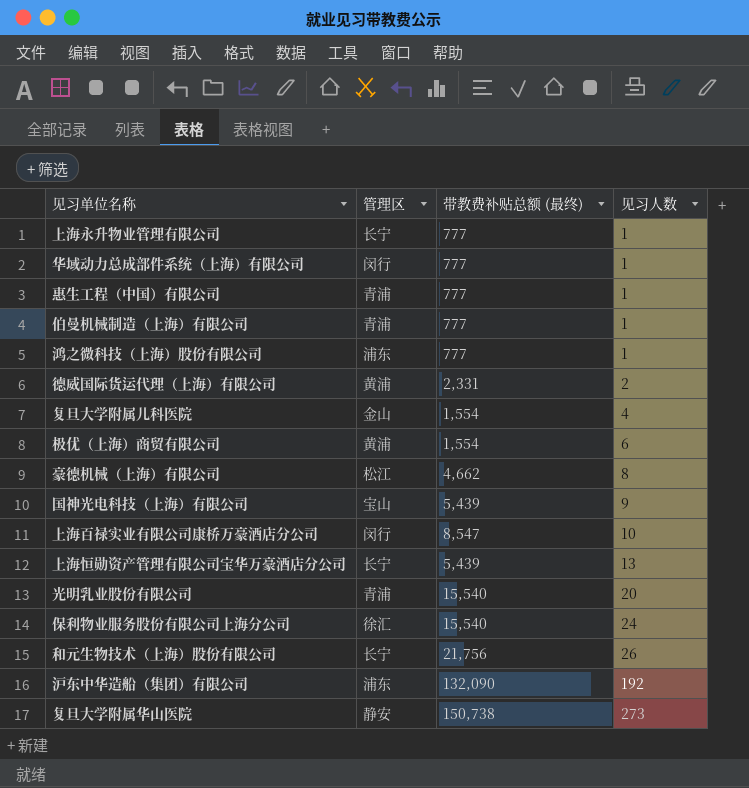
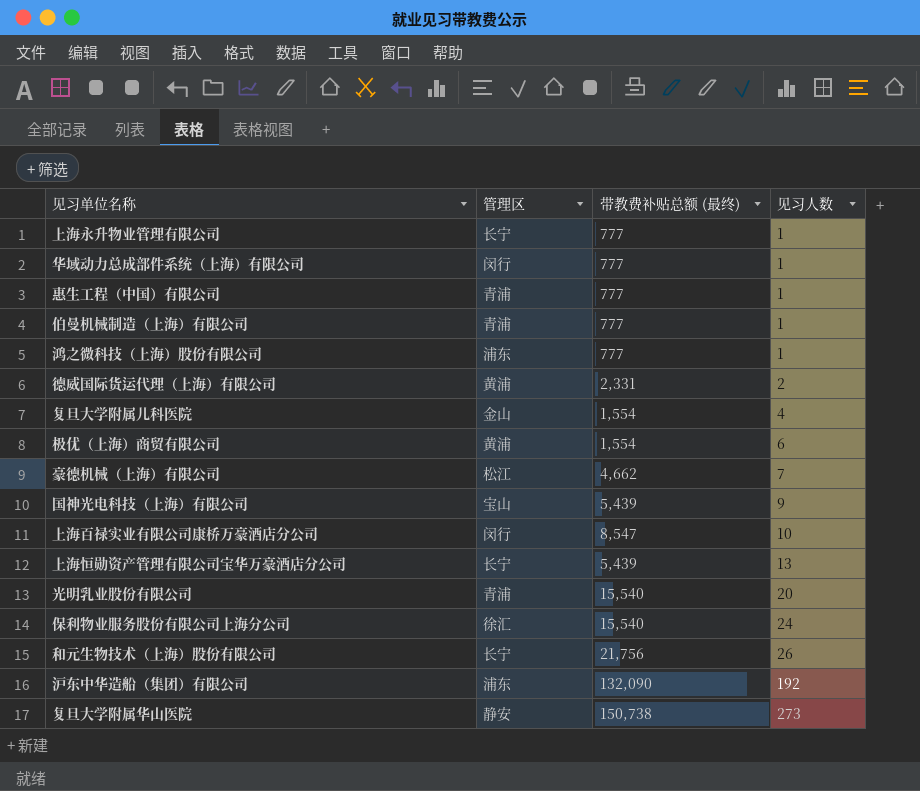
豪德机械（上海）有限公司 | 见习人数: 8 -> 7

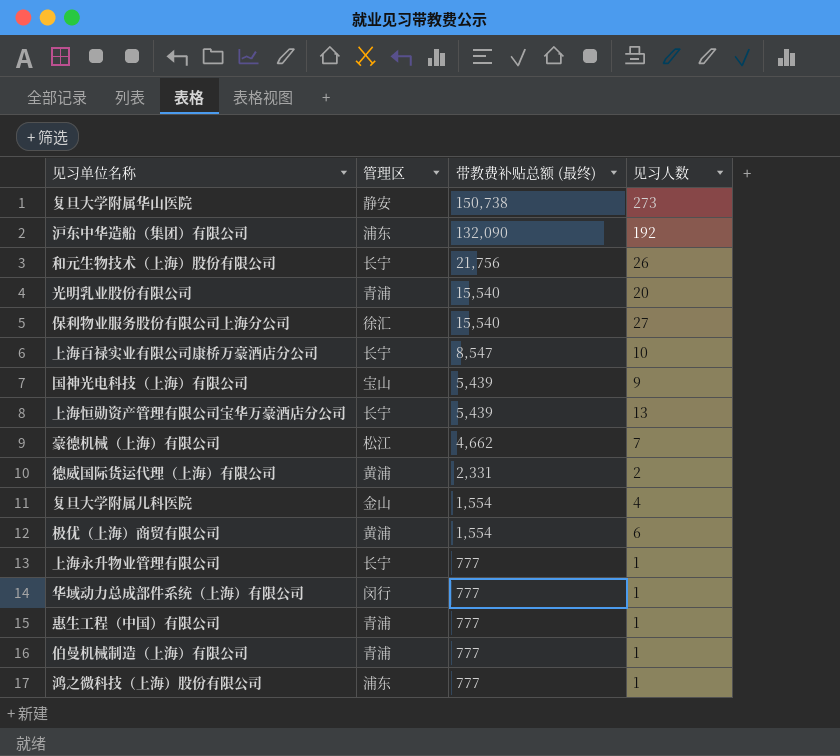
row order: 见习人数 ascending -> 带教费补贴总额 (最终) descending
保利物业服务股份有限公司上海分公司 | 见习人数: 24 -> 27
上海百禄实业有限公司康桥万豪酒店分公司 | 管理区: 闵行 -> 长宁

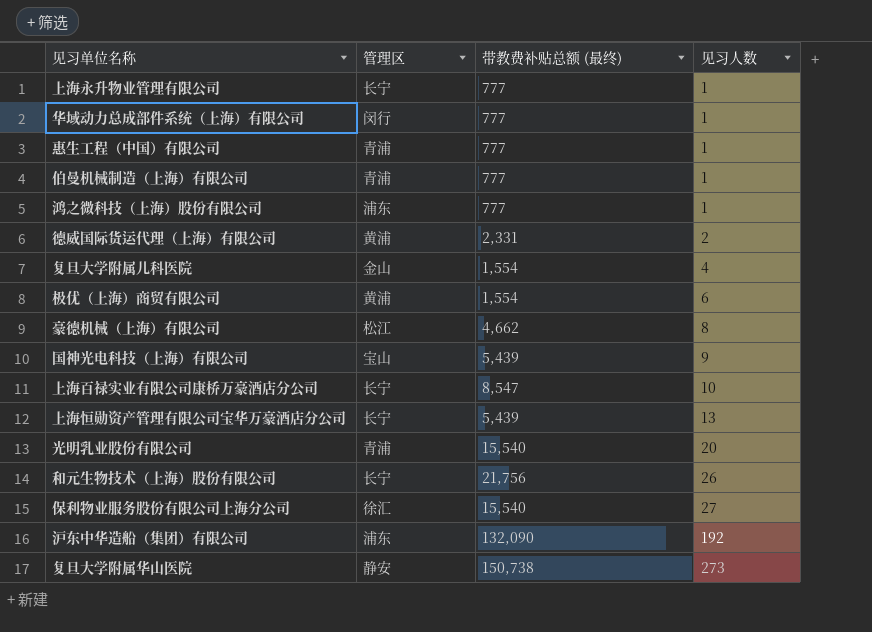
row order: 带教费补贴总额 (最终) descending -> 见习人数 ascending
豪德机械（上海）有限公司 | 见习人数: 7 -> 8

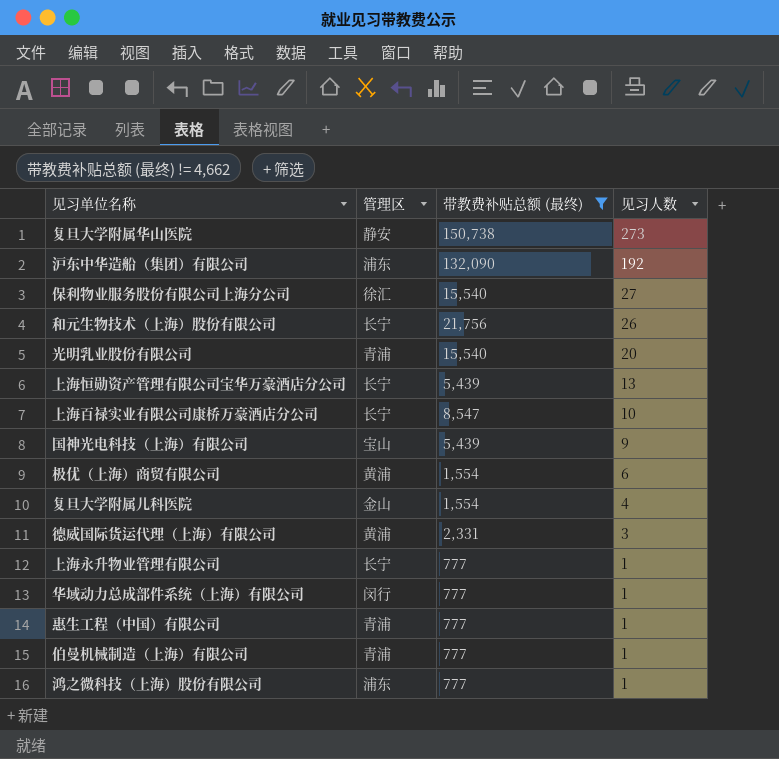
filter: none -> 带教费补贴总额 (最终) != 4,662
row order: 见习人数 ascending -> 见习人数 descending
德威国际货运代理（上海）有限公司 | 见习人数: 2 -> 3

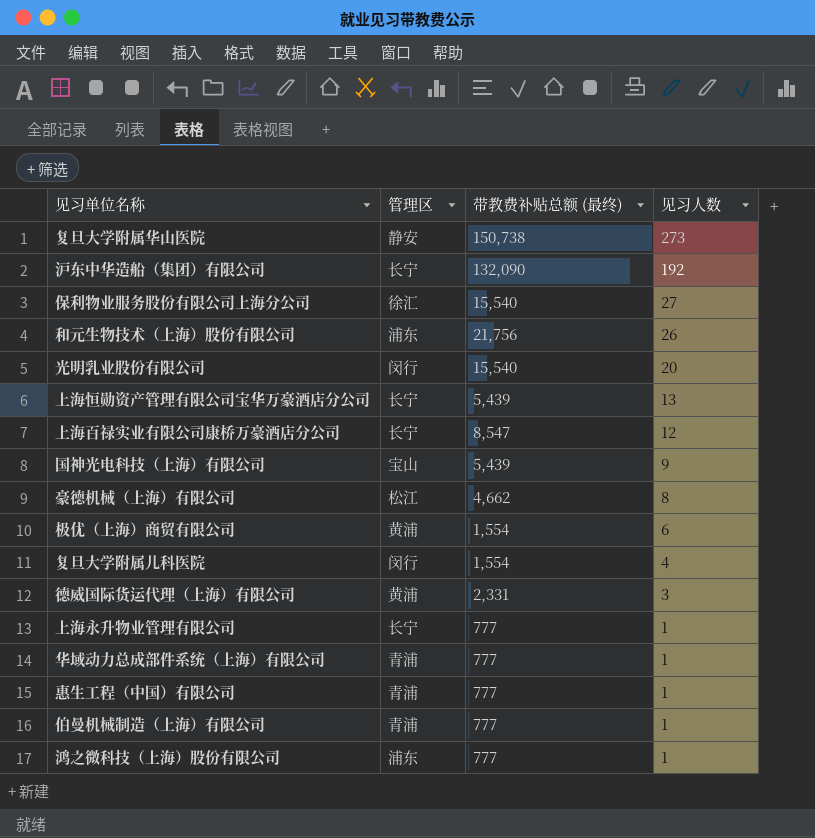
filter: 带教费补贴总额 (最终) != 4,662 -> none
沪东中华造船（集团）有限公司 | 管理区: 浦东 -> 长宁
和元生物技术（上海）股份有限公司 | 管理区: 长宁 -> 浦东
光明乳业股份有限公司 | 管理区: 青浦 -> 闵行
上海百禄实业有限公司康桥万豪酒店分公司 | 见习人数: 10 -> 12
复旦大学附属儿科医院 | 管理区: 金山 -> 闵行
华域动力总成部件系统（上海）有限公司 | 管理区: 闵行 -> 青浦

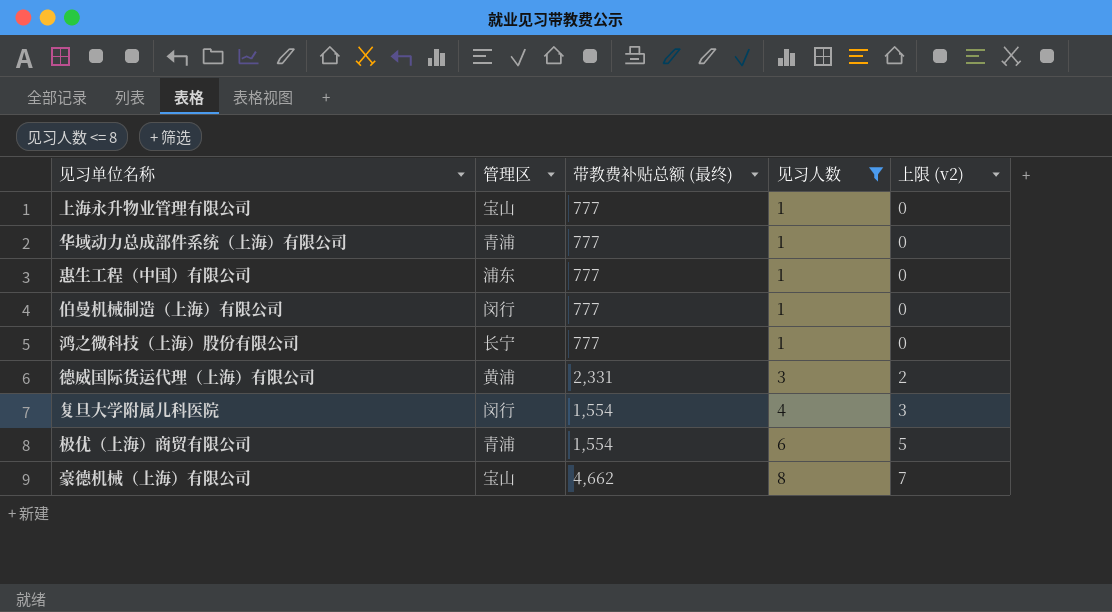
filter: none -> 见习人数 <= 8
row order: 见习人数 descending -> 见习人数 ascending
column 上限 (v2) | formula: none -> [见习人数] - 1
上海永升物业管理有限公司 | 管理区: 长宁 -> 宝山
惠生工程（中国）有限公司 | 管理区: 青浦 -> 浦东
伯曼机械制造（上海）有限公司 | 管理区: 青浦 -> 闵行
鸿之微科技（上海）股份有限公司 | 管理区: 浦东 -> 长宁
极优（上海）商贸有限公司 | 管理区: 黄浦 -> 青浦
豪德机械（上海）有限公司 | 管理区: 松江 -> 宝山

